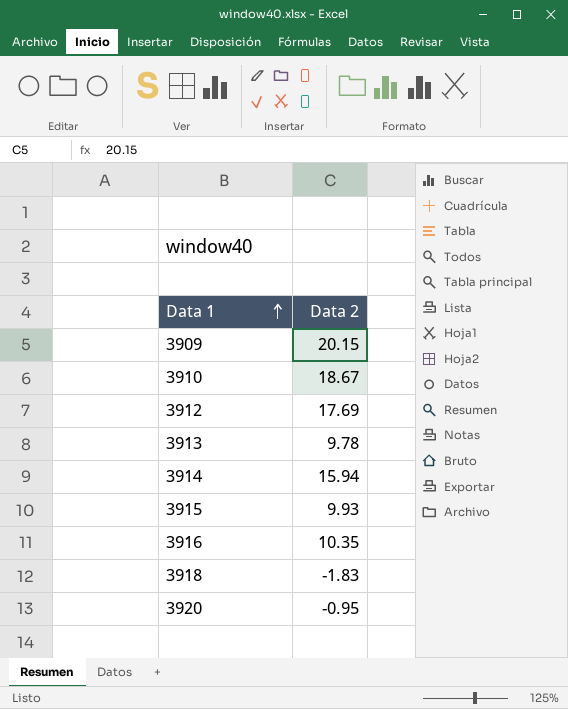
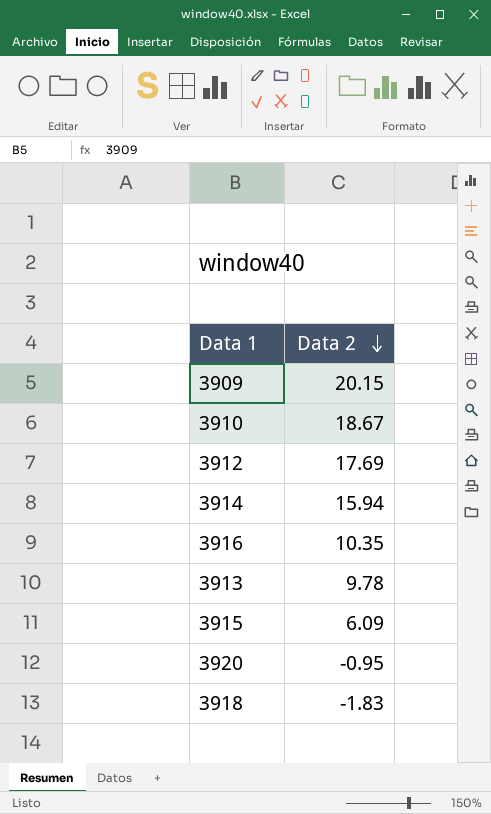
row order: Data 1 ascending -> Data 2 descending
3915 | Data 2: 9.93 -> 6.09

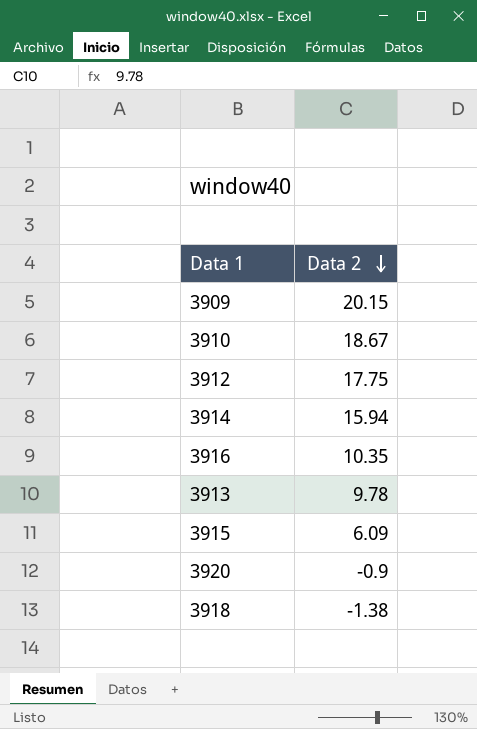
3912 | Data 2: 17.69 -> 17.75
3920 | Data 2: -0.95 -> -0.9
3918 | Data 2: -1.83 -> -1.38

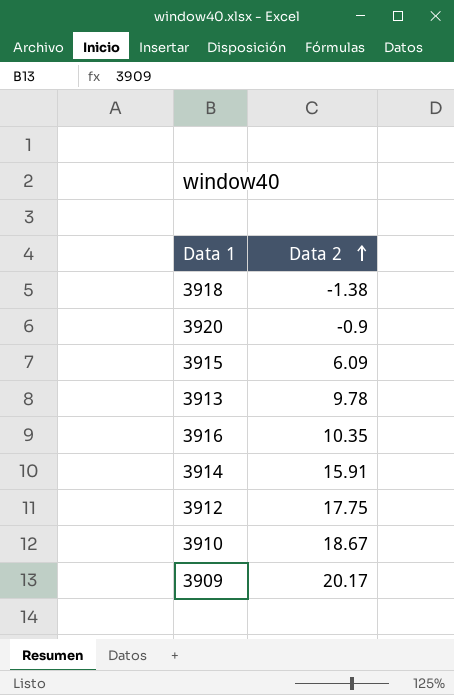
row order: Data 2 descending -> Data 2 ascending
3914 | Data 2: 15.94 -> 15.91
3909 | Data 2: 20.15 -> 20.17

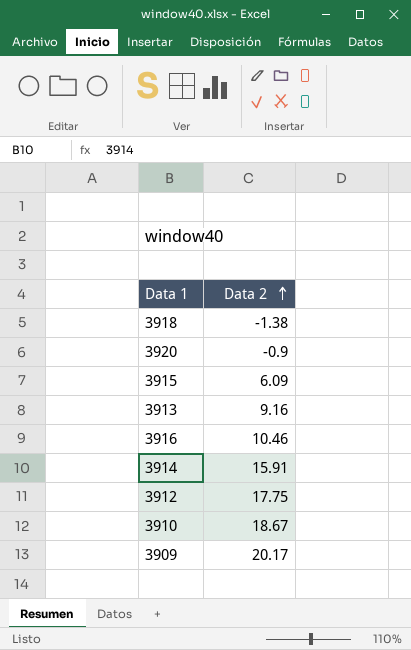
3913 | Data 2: 9.78 -> 9.16
3916 | Data 2: 10.35 -> 10.46

